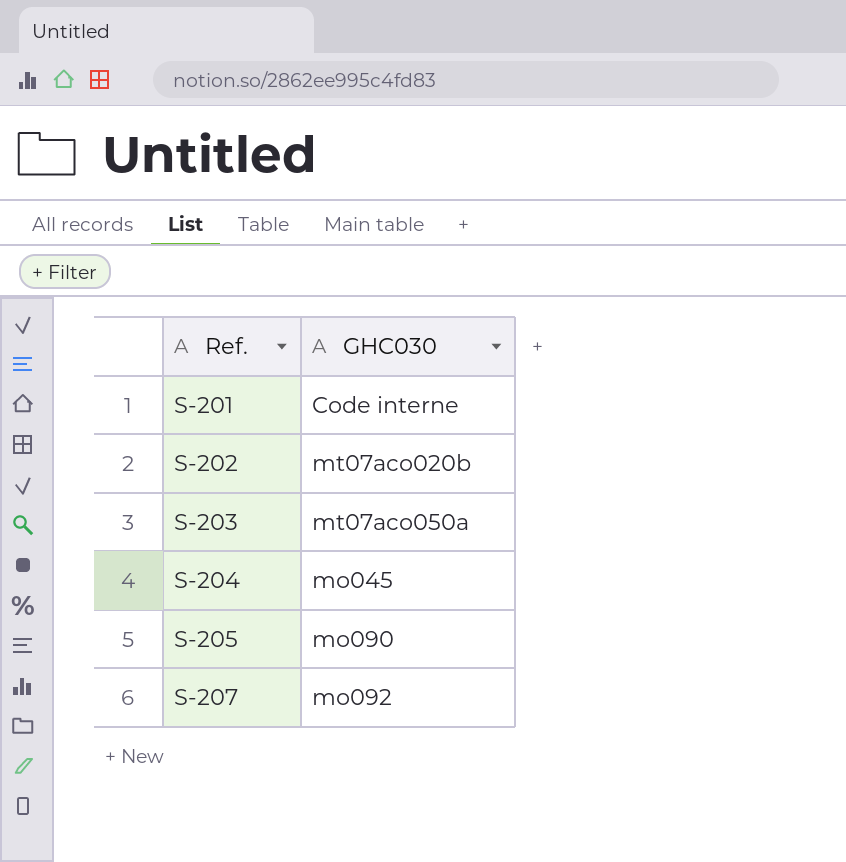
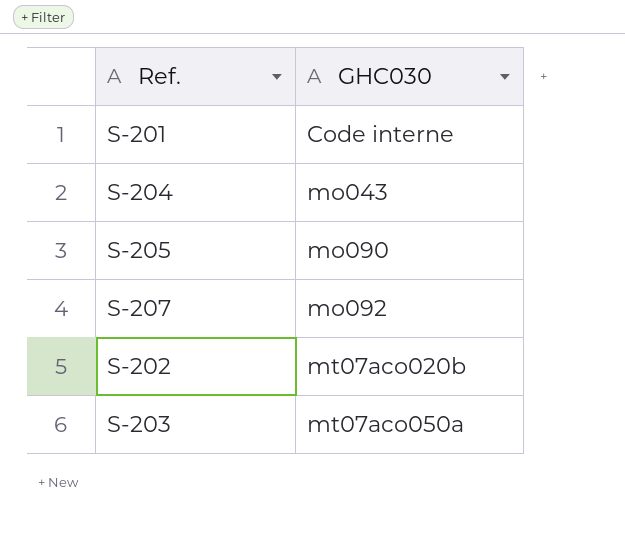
row order: Ref. ascending -> GHC030 ascending
S-204 | GHC030: mo045 -> mo043

